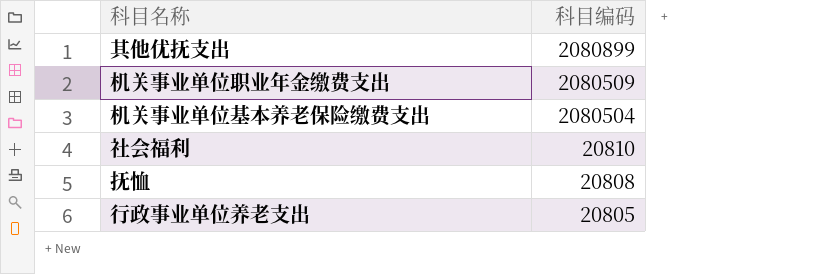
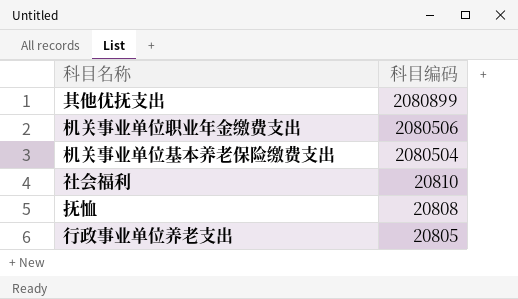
机关事业单位职业年金缴费支出 | 科目编码: 2080509 -> 2080506

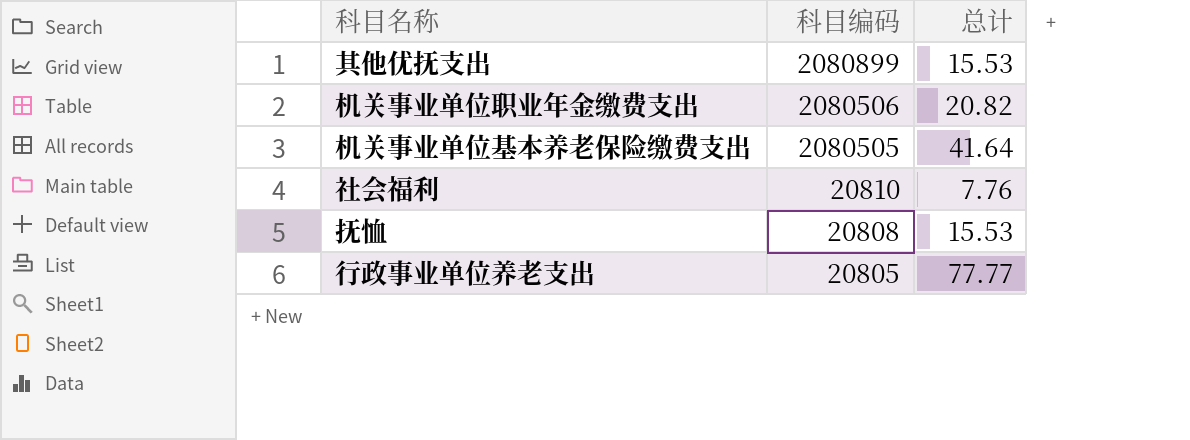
column 总计 | position: none -> 3
机关事业单位基本养老保险缴费支出 | 科目编码: 2080504 -> 2080505

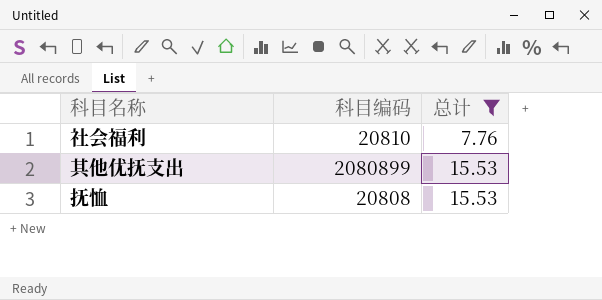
filter: none -> 总计 <= 15.53
row order: 科目编码 descending -> 总计 ascending

